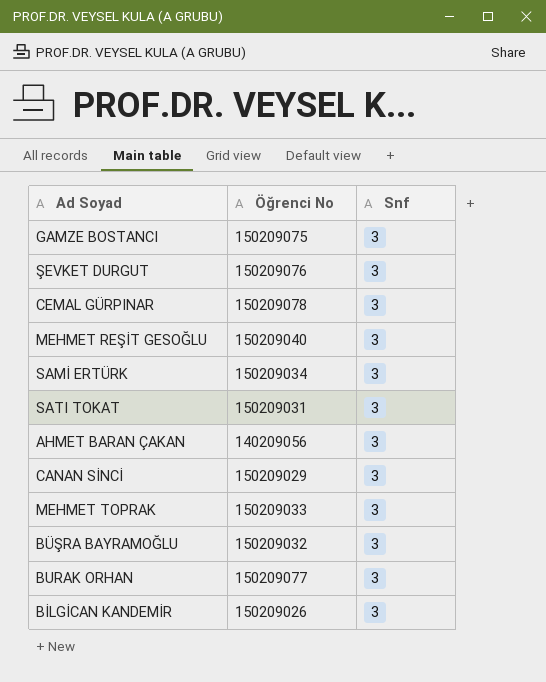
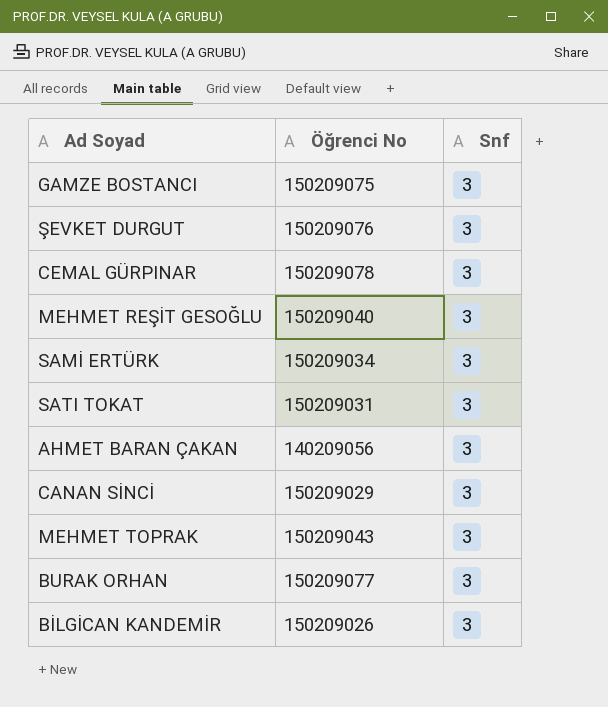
row BÜŞRA BAYRAMOĞLU: 150209032 | 3 -> none
MEHMET TOPRAK | Öğrenci No: 150209033 -> 150209043

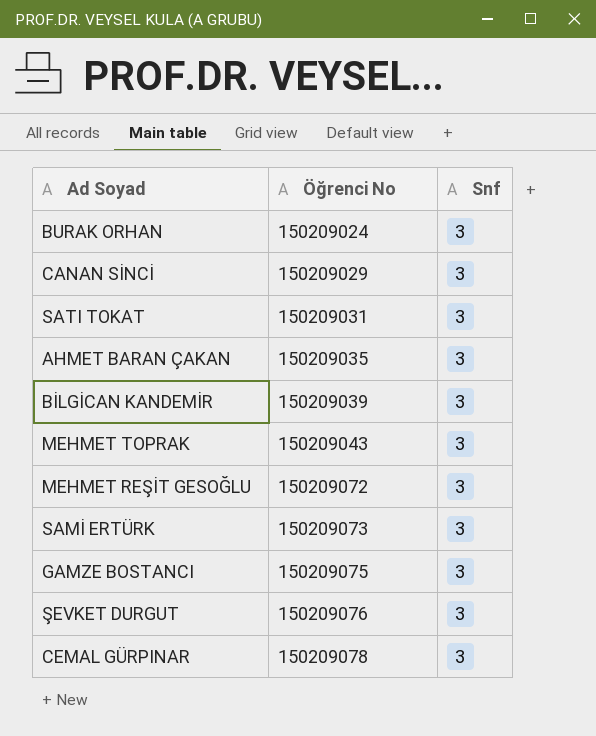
row order: none -> Öğrenci No ascending
BURAK ORHAN | Öğrenci No: 150209077 -> 150209024
AHMET BARAN ÇAKAN | Öğrenci No: 140209056 -> 150209035
BİLGİCAN KANDEMİR | Öğrenci No: 150209026 -> 150209039
MEHMET REŞİT GESOĞLU | Öğrenci No: 150209040 -> 150209072
SAMİ ERTÜRK | Öğrenci No: 150209034 -> 150209073

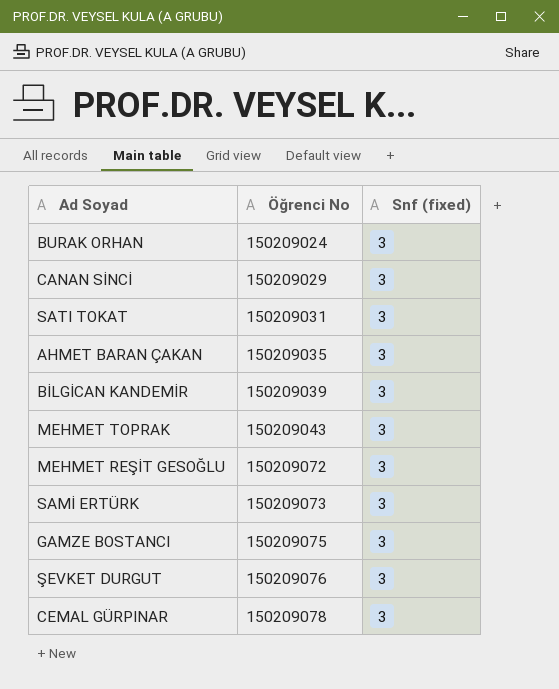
column name: Snf -> Snf (fixed)

